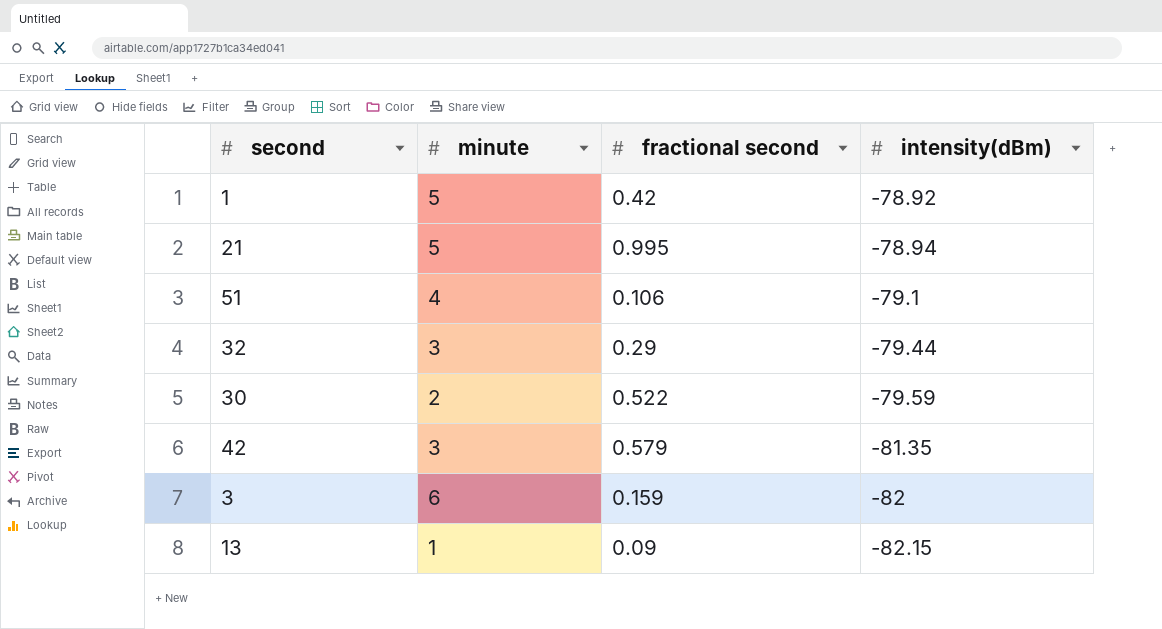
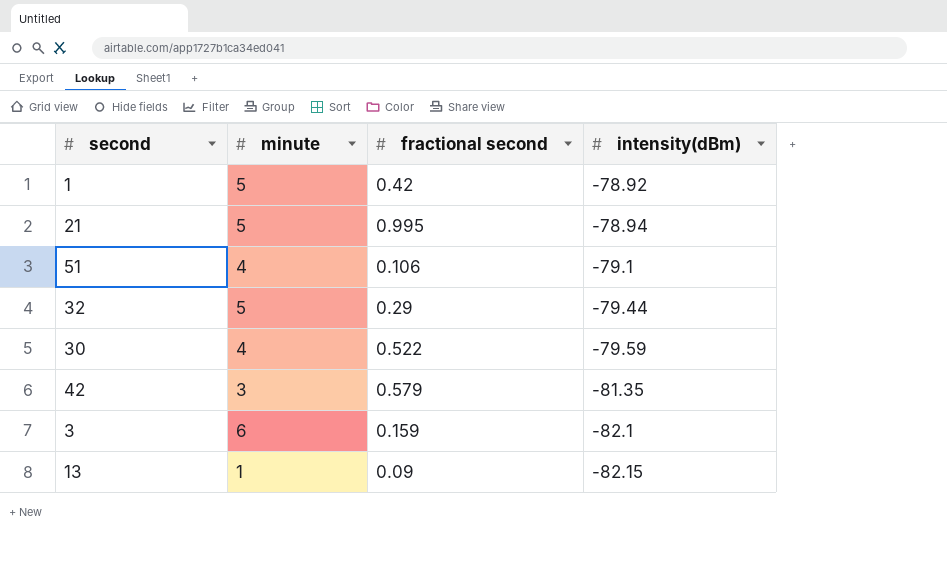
32 | minute: 3 -> 5
30 | minute: 2 -> 4
3 | intensity(dBm): -82 -> -82.1

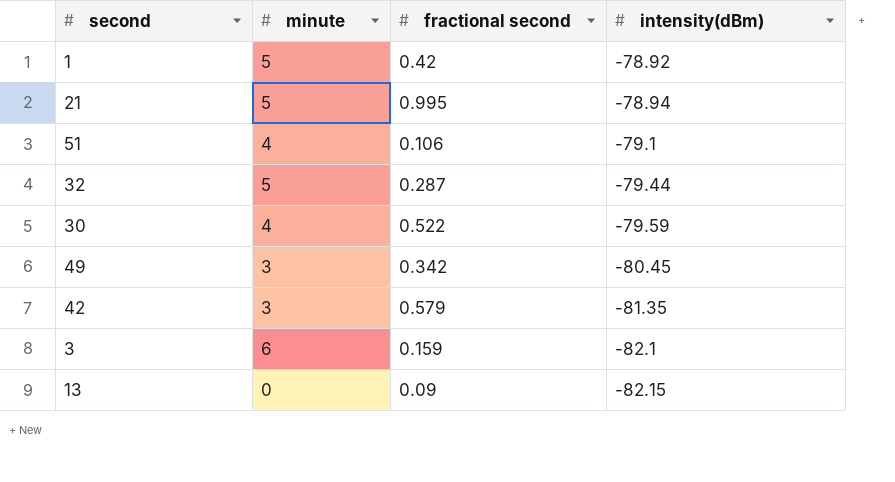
32 | fractional second: 0.29 -> 0.287
row 49: none -> 3 | 0.342 | -80.45
13 | minute: 1 -> 0

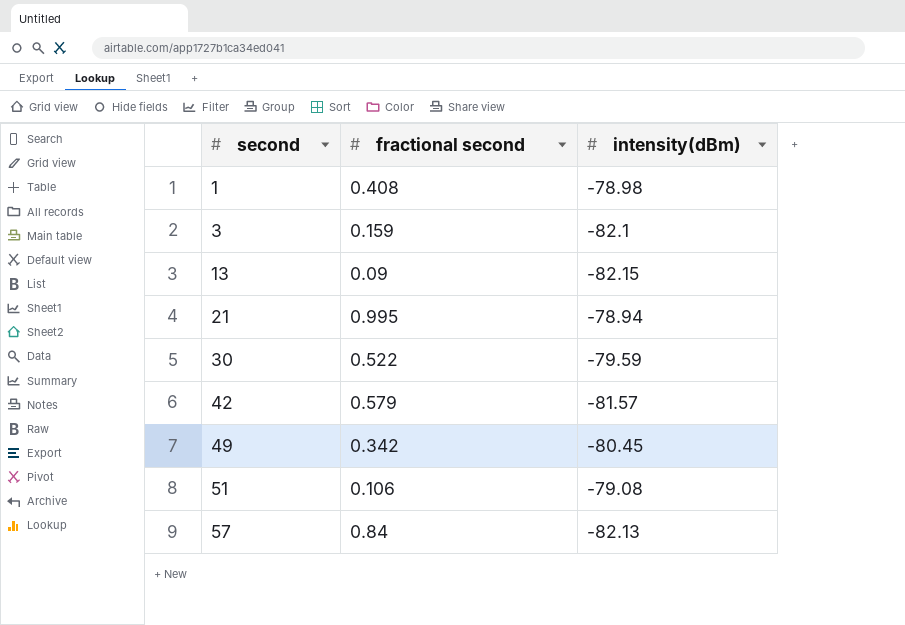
row order: intensity(dBm) descending -> second ascending
column minute | position: 2 -> none
row 32: 5 | 0.287 | -79.44 -> none
1 | fractional second: 0.42 -> 0.408
1 | intensity(dBm): -78.92 -> -78.98
42 | intensity(dBm): -81.35 -> -81.57
51 | intensity(dBm): -79.1 -> -79.08
row 57: none -> 0.84 | -82.13

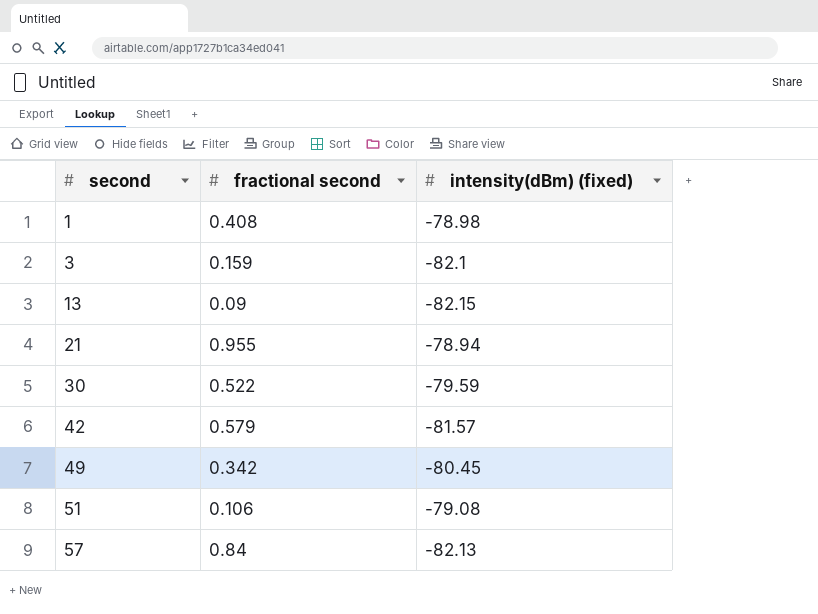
column name: intensity(dBm) -> intensity(dBm) (fixed)
21 | fractional second: 0.995 -> 0.955

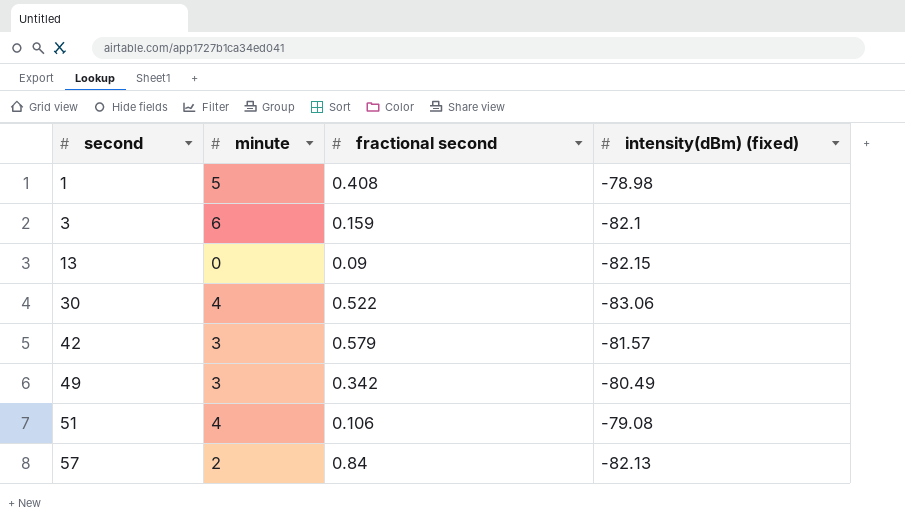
column minute | position: none -> 2
row 21: 0.955 | -78.94 -> none
30 | intensity(dBm) (fixed): -79.59 -> -83.06
49 | intensity(dBm) (fixed): -80.45 -> -80.49

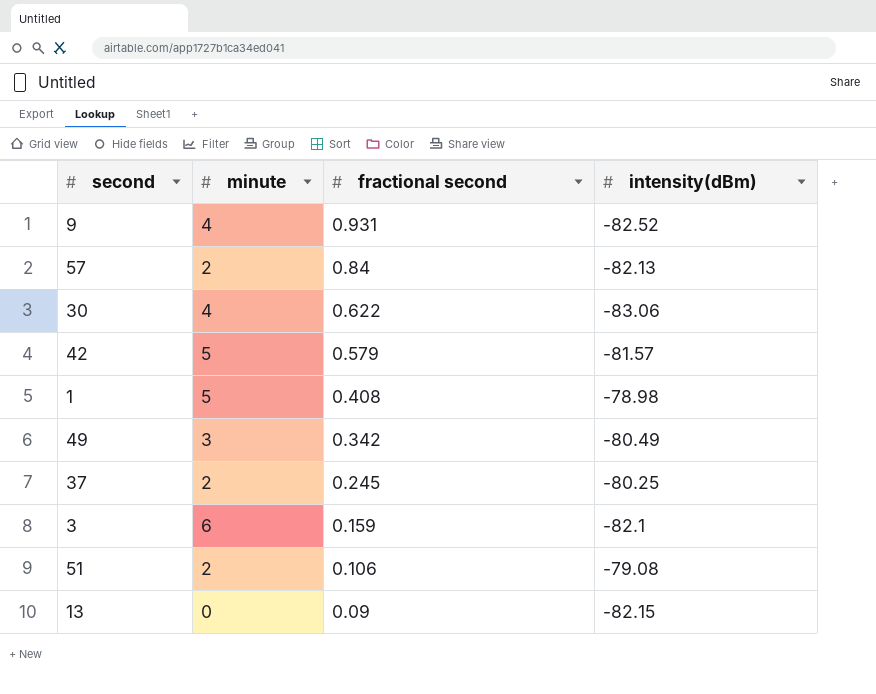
row order: second ascending -> fractional second descending
column name: intensity(dBm) (fixed) -> intensity(dBm)
row 9: none -> 4 | 0.931 | -82.52
30 | fractional second: 0.522 -> 0.622
42 | minute: 3 -> 5
row 37: none -> 2 | 0.245 | -80.25
51 | minute: 4 -> 2

